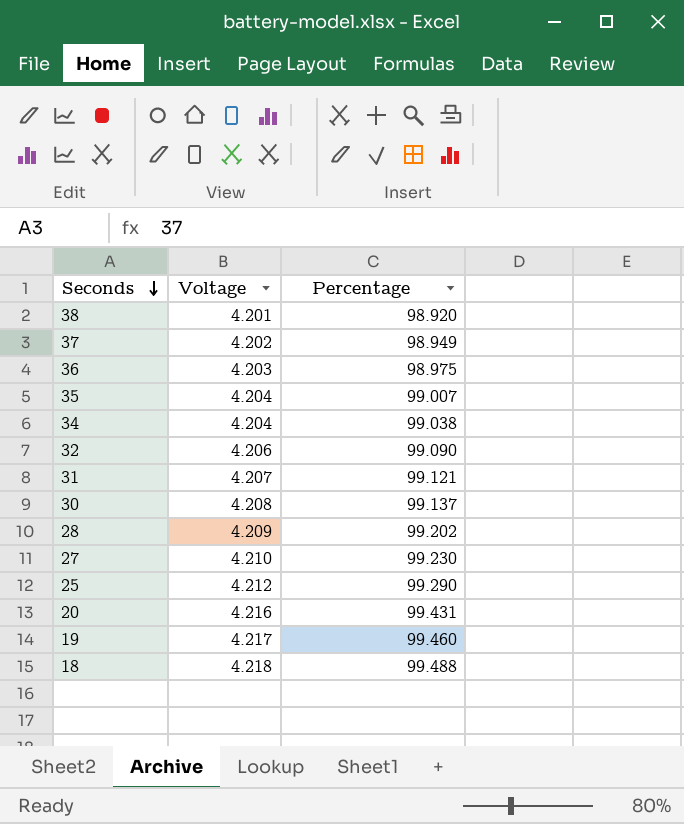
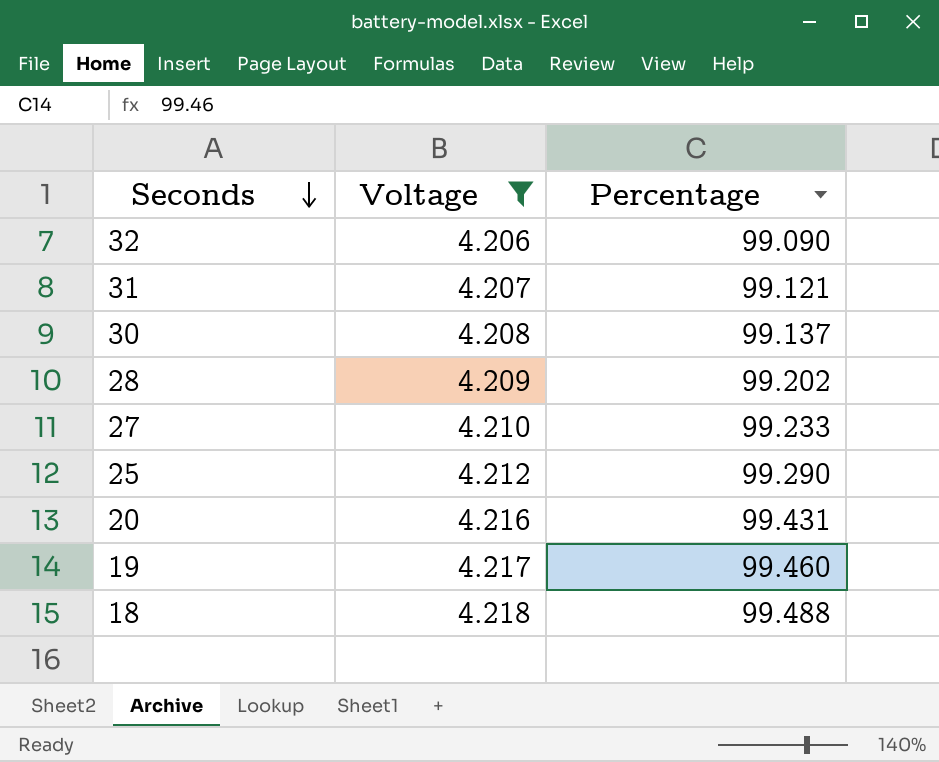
filter: none -> Voltage >= 4.206
27 | Percentage: 99.230 -> 99.233

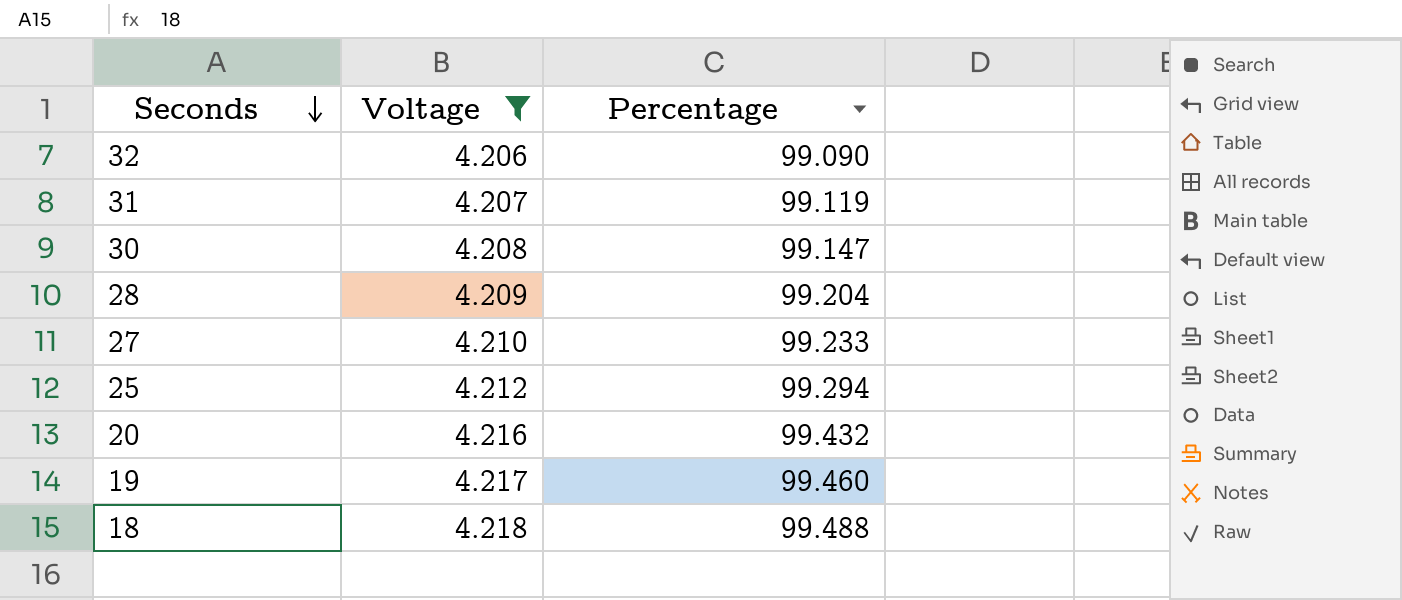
31 | Percentage: 99.121 -> 99.119
30 | Percentage: 99.137 -> 99.147
28 | Percentage: 99.202 -> 99.204
25 | Percentage: 99.290 -> 99.294
20 | Percentage: 99.431 -> 99.432

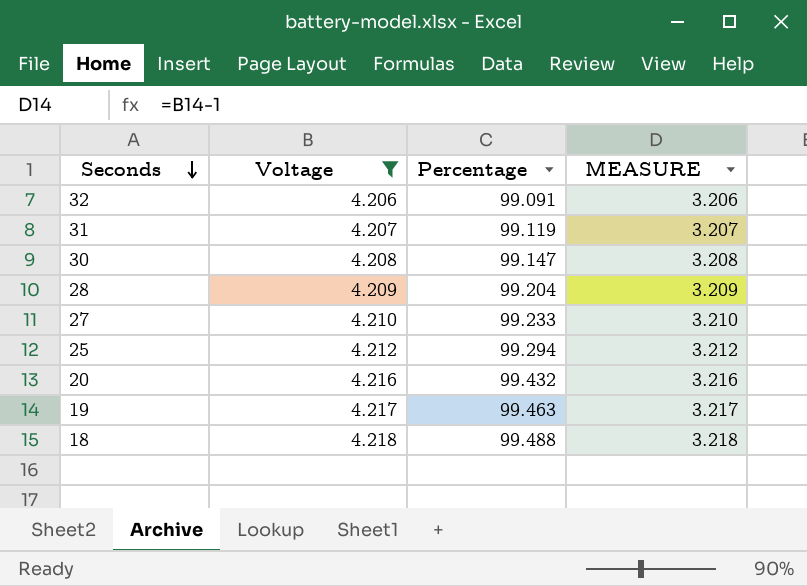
column MEASURE | formula: none -> [Voltage] - 1
32 | Percentage: 99.090 -> 99.091
19 | Percentage: 99.460 -> 99.463

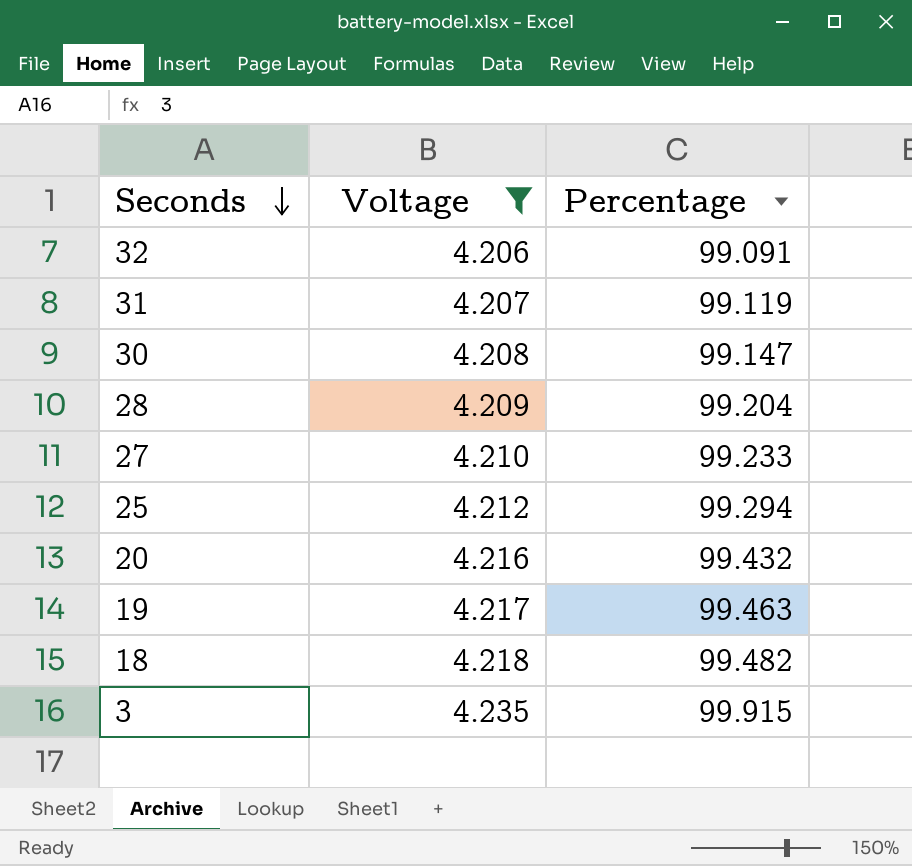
column MEASURE | formula: [Voltage] - 1 -> none
18 | Percentage: 99.488 -> 99.482
row 3: none -> 4.235 | 99.915

